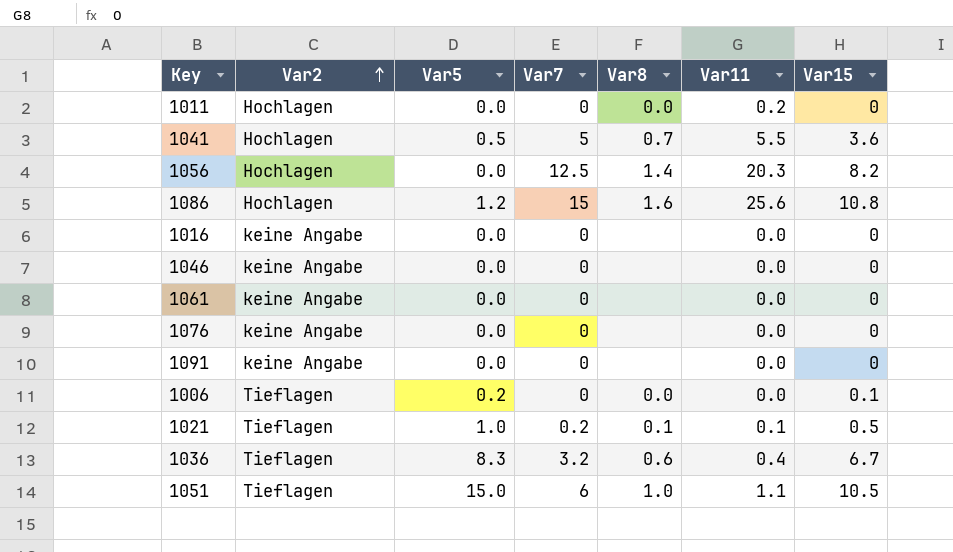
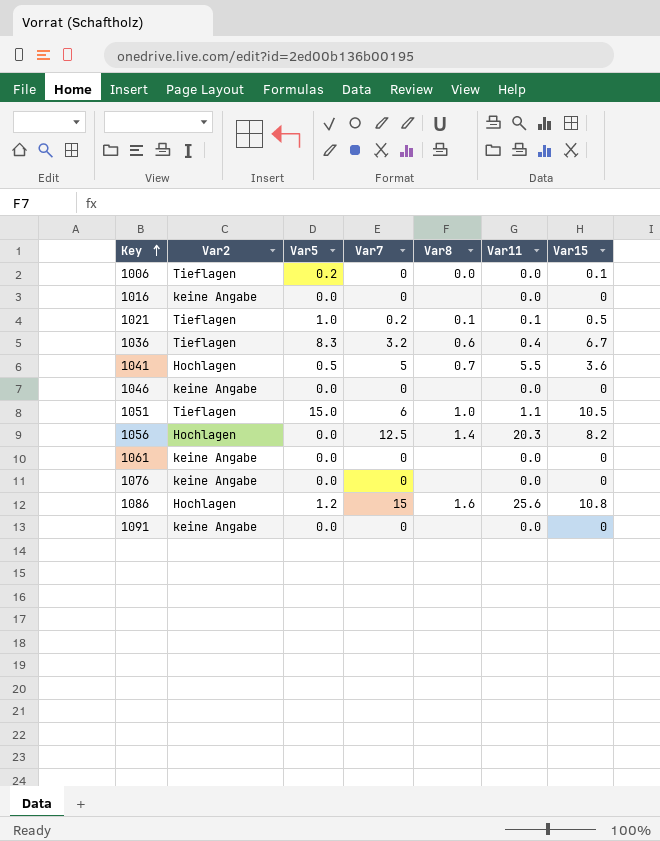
row order: Var2 ascending -> Key ascending
row 1011: Hochlagen | 0.0 | 0 | 0.0 | 0.2 | 0 -> none

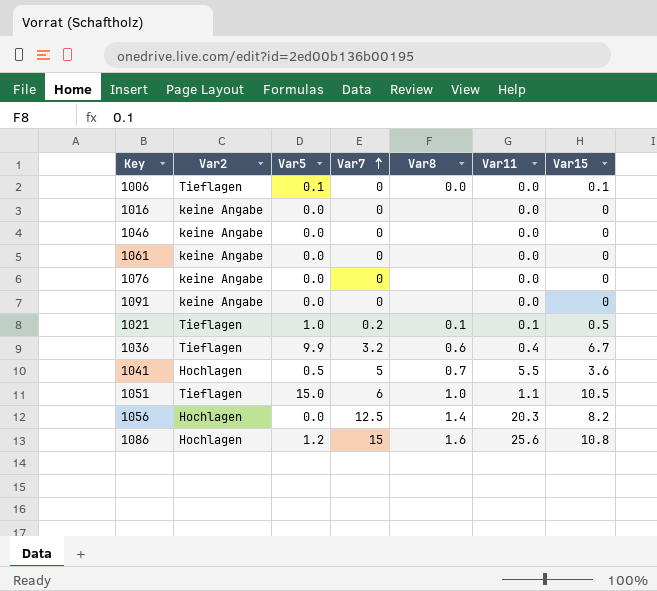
row order: Key ascending -> Var7 ascending
1006 | Var5: 0.2 -> 0.1
1036 | Var5: 8.3 -> 9.9

